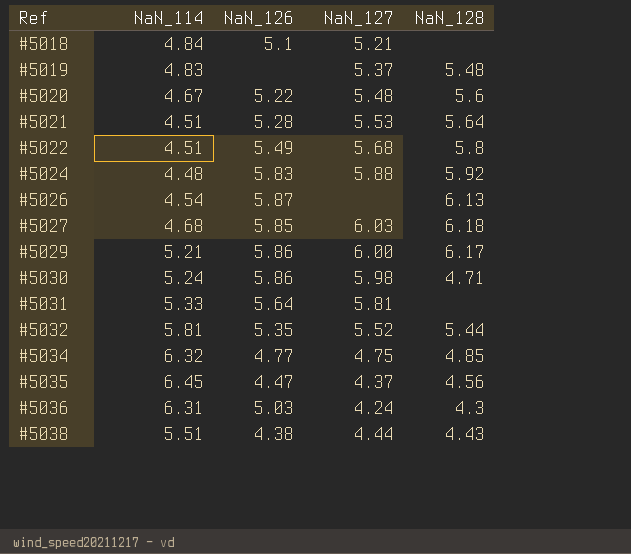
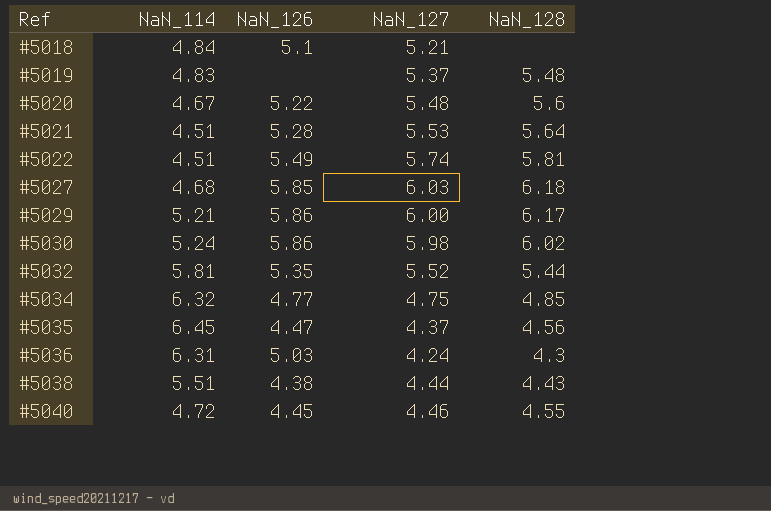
row #5024: 4.48 | 5.83 | 5.88 | 5.92 -> none
row #5026: 4.54 | 5.87 | none | 6.13 -> none
row #5031: 5.33 | 5.64 | 5.81 | none -> none
#5022 | NaN_127: 5.68 -> 5.74
#5022 | NaN_128: 5.8 -> 5.81
#5030 | NaN_128: 4.71 -> 6.02
row #5040: none -> 4.72 | 4.45 | 4.46 | 4.55

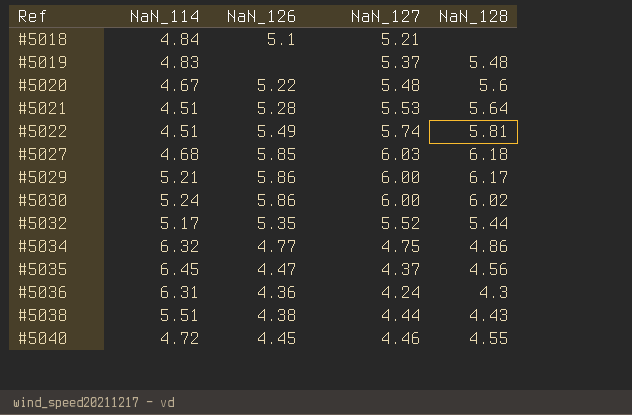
#5030 | NaN_127: 5.98 -> 6.00
#5032 | NaN_114: 5.81 -> 5.17
#5034 | NaN_128: 4.85 -> 4.86
#5036 | NaN_126: 5.03 -> 4.36

